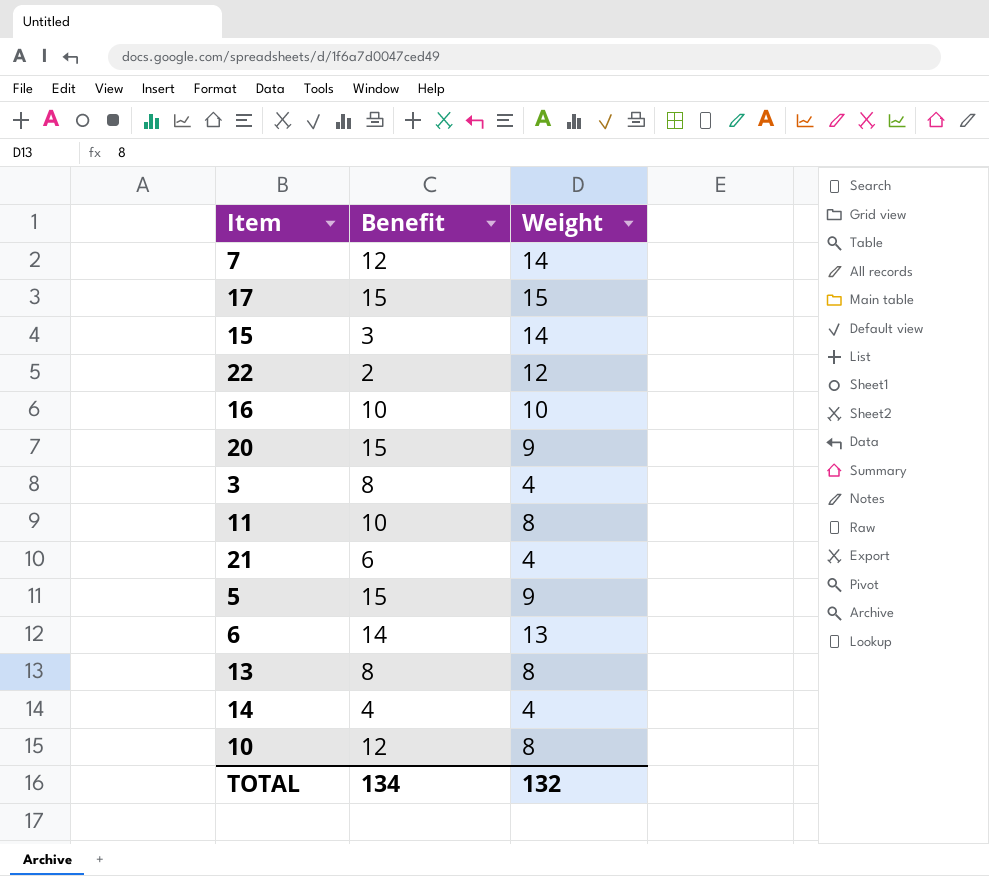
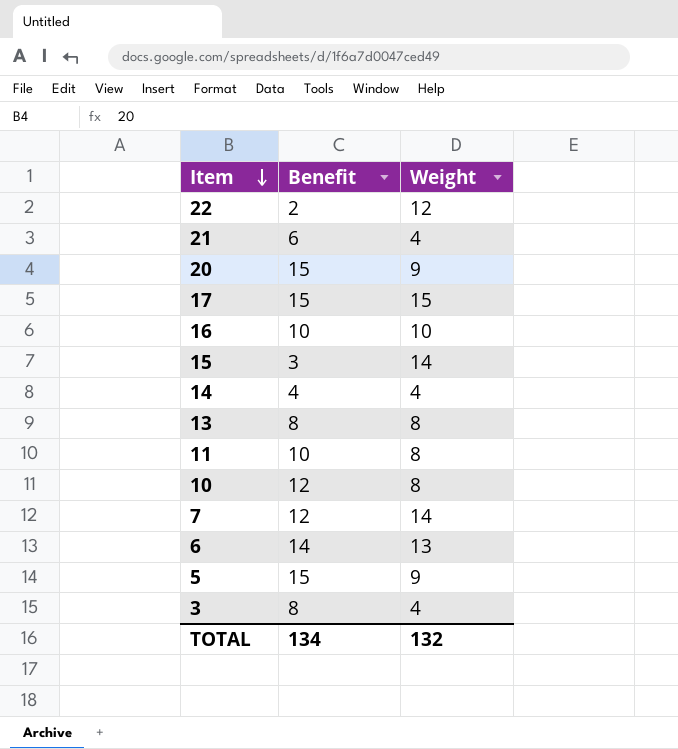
row order: none -> Item descending

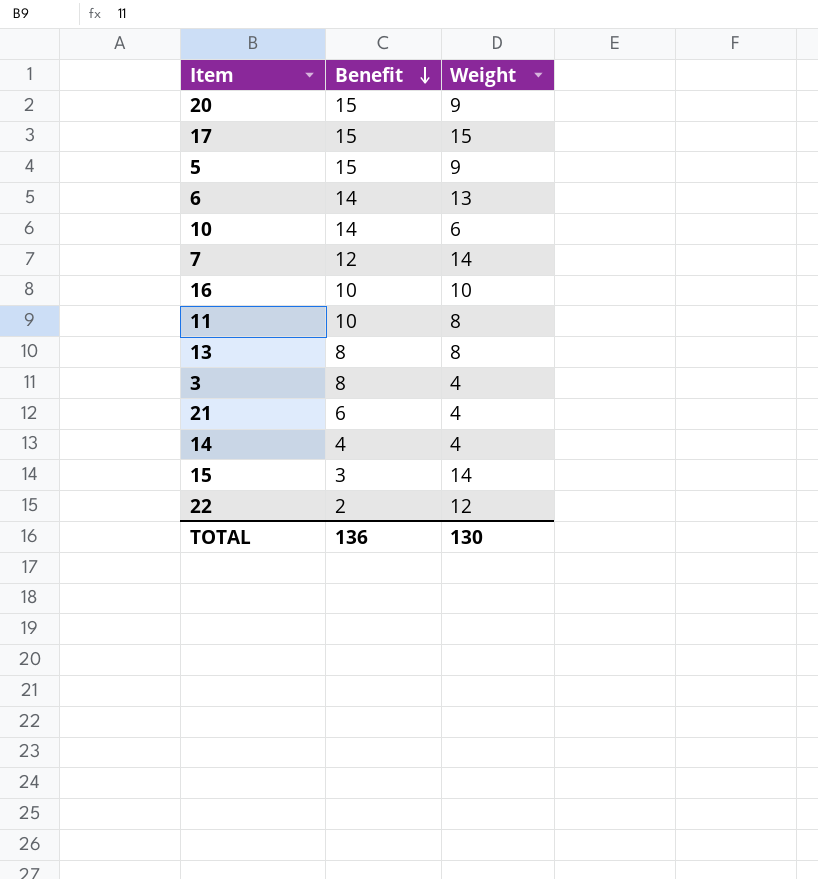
row order: Item descending -> Benefit descending
10 | Benefit: 12 -> 14
10 | Weight: 8 -> 6
TOTAL | Benefit: 134 -> 136
TOTAL | Weight: 132 -> 130

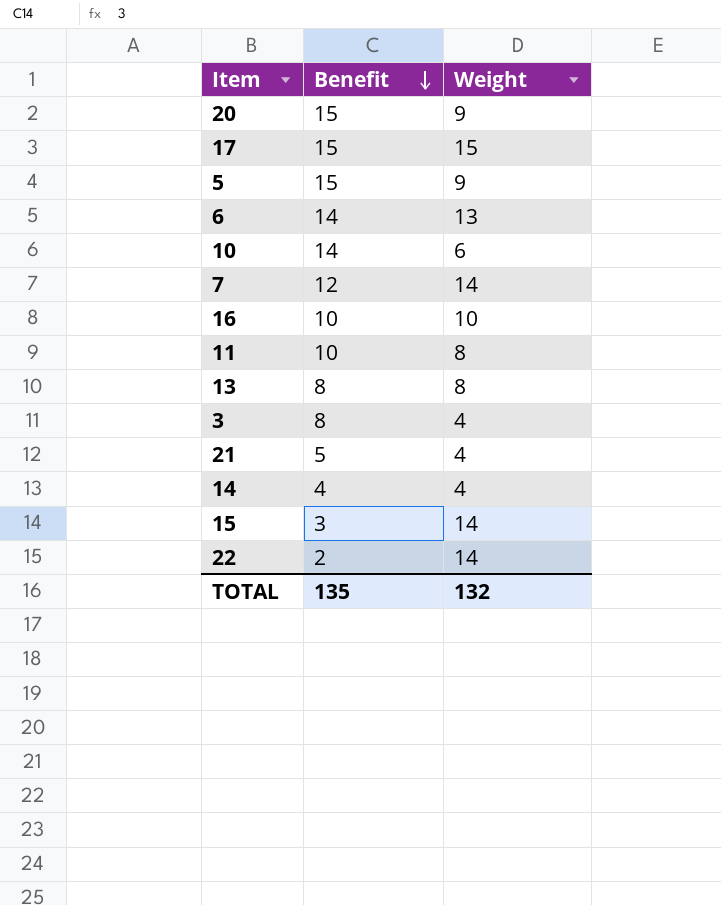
21 | Benefit: 6 -> 5
22 | Weight: 12 -> 14
TOTAL | Benefit: 136 -> 135
TOTAL | Weight: 130 -> 132

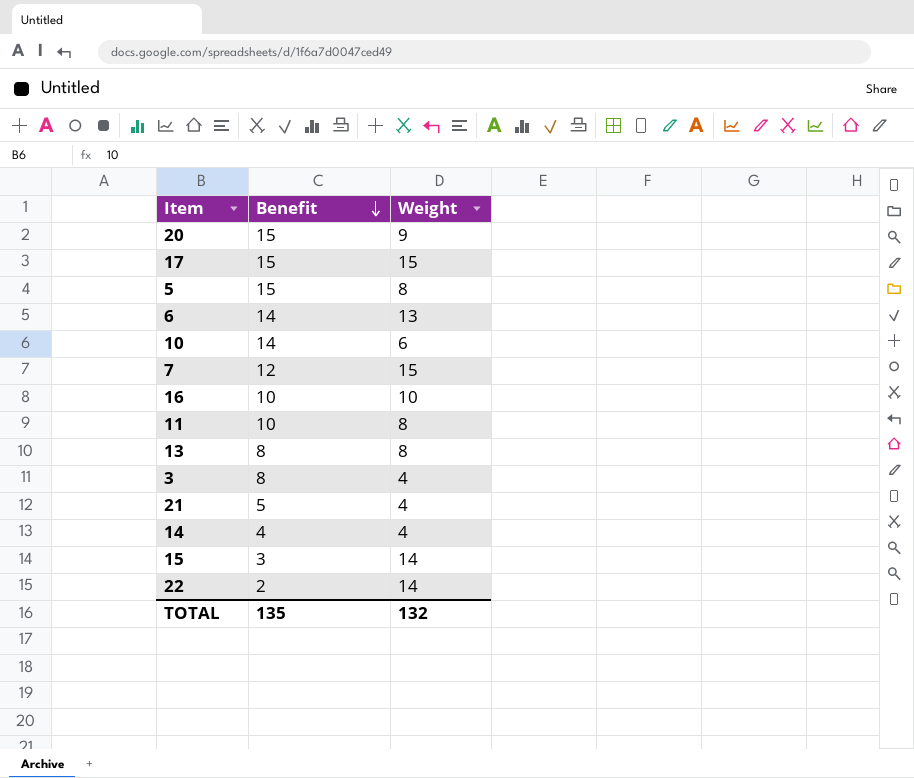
5 | Weight: 9 -> 8
7 | Weight: 14 -> 15

